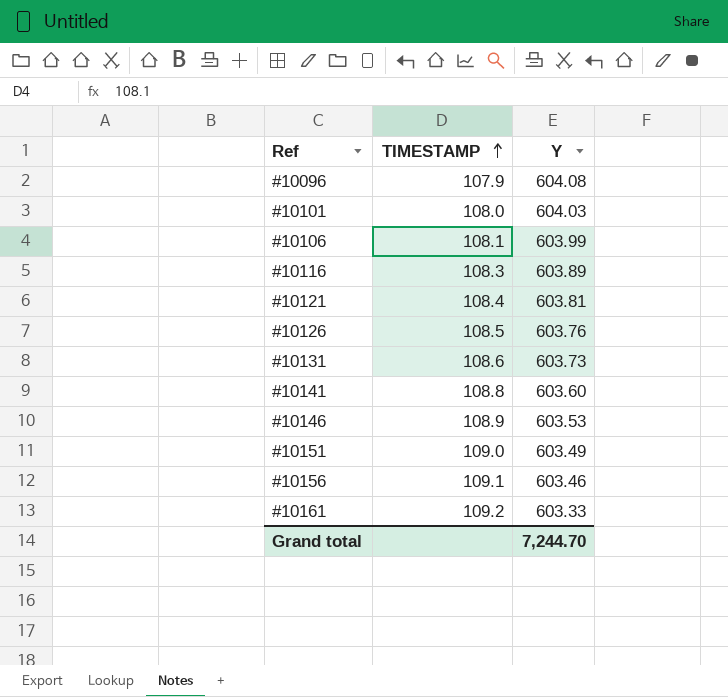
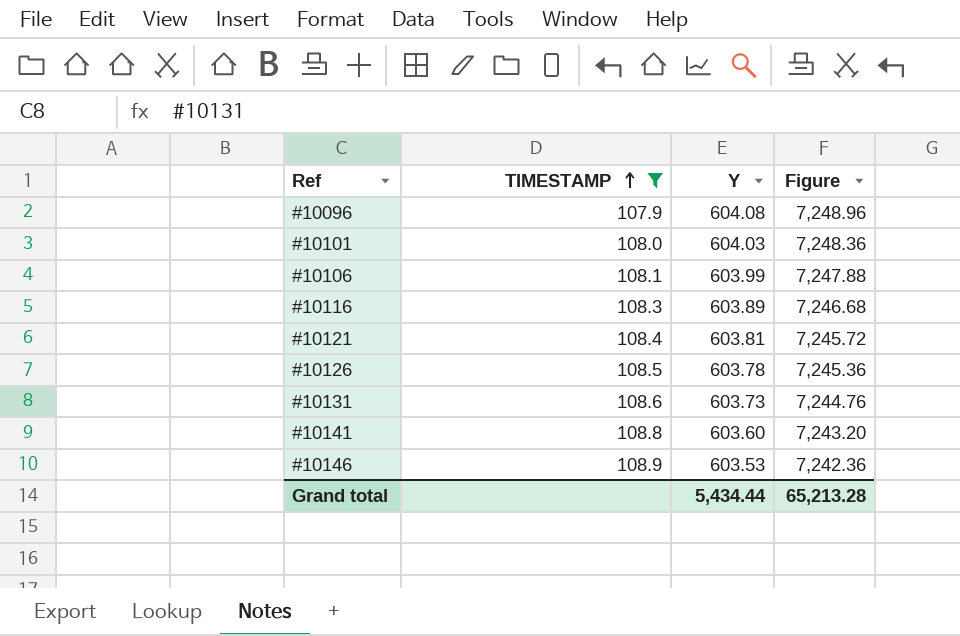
filter: none -> TIMESTAMP <= 108.9
column Figure | formula: none -> [Y] * 12
#10126 | Y: 603.76 -> 603.78
Grand total | Y: 7,244.70 -> 5,434.44

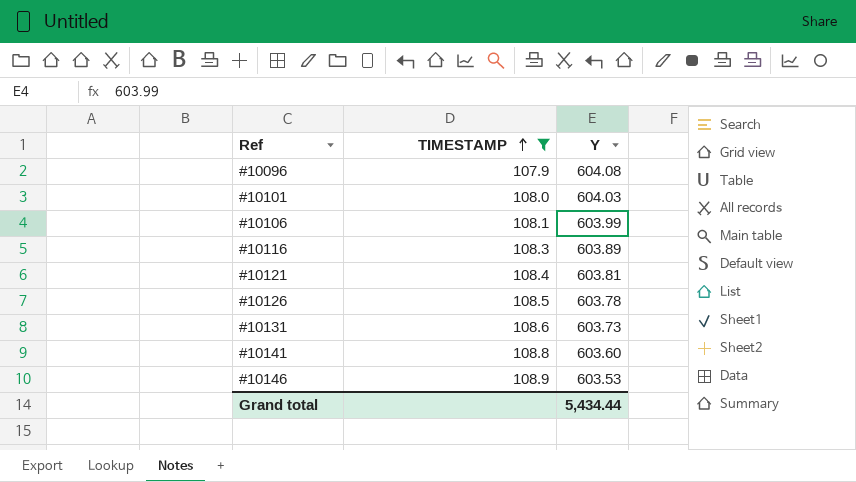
column Figure | formula: [Y] * 12 -> none

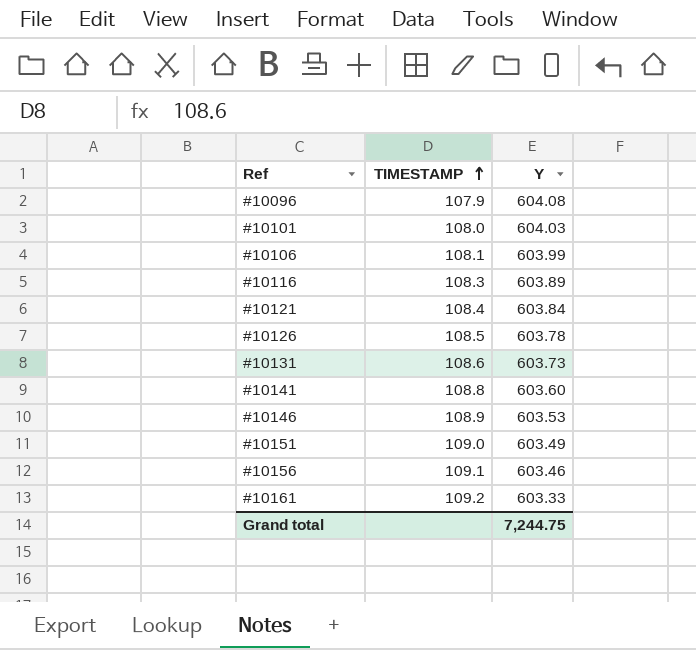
filter: TIMESTAMP <= 108.9 -> none
#10121 | Y: 603.81 -> 603.84
Grand total | Y: 5,434.44 -> 7,244.75

